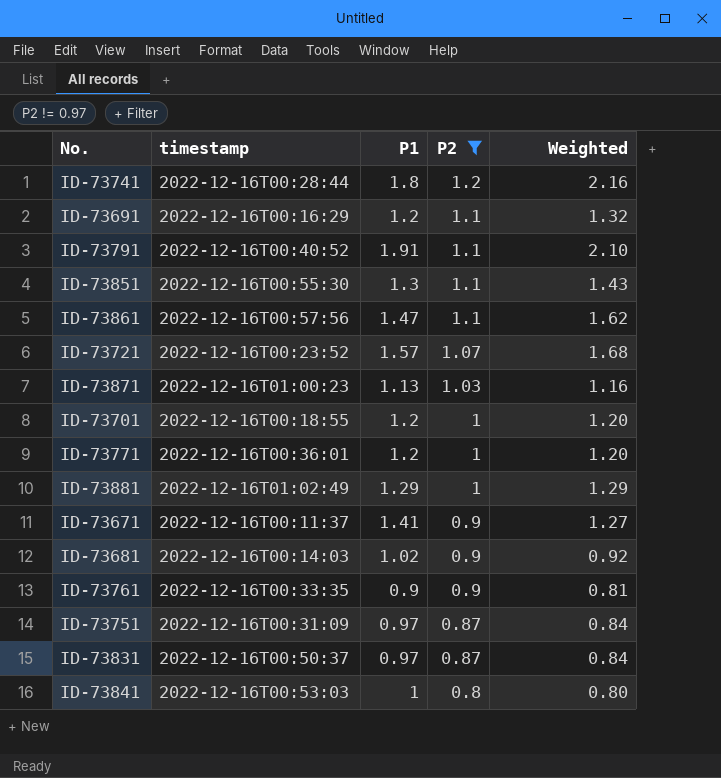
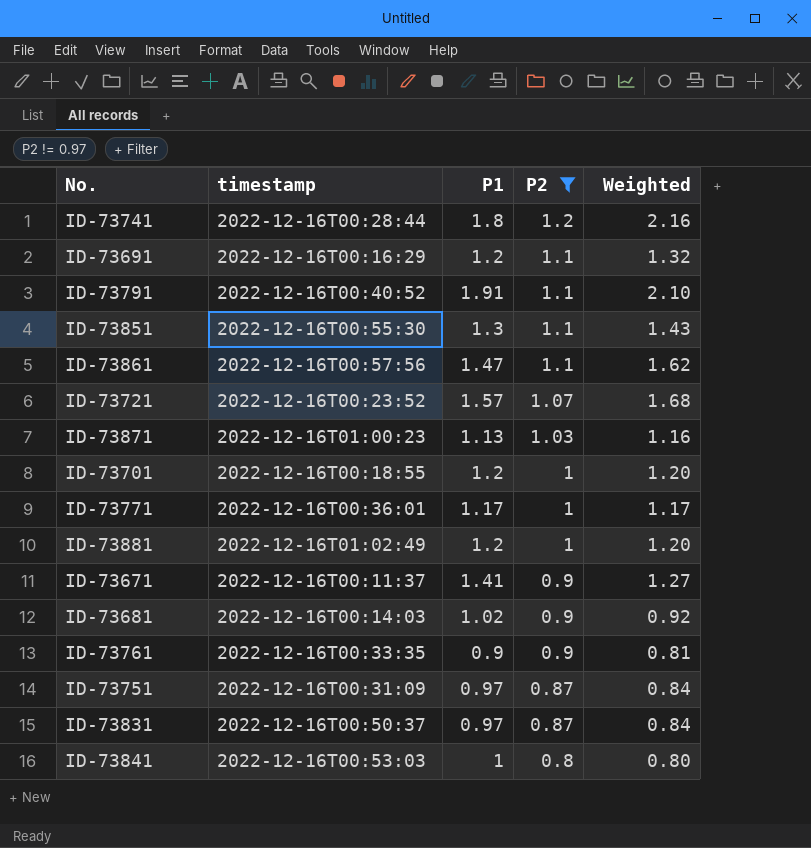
ID-73771 | P1: 1.2 -> 1.17
ID-73771 | Weighted: 1.20 -> 1.17
ID-73881 | P1: 1.29 -> 1.2
ID-73881 | Weighted: 1.29 -> 1.20

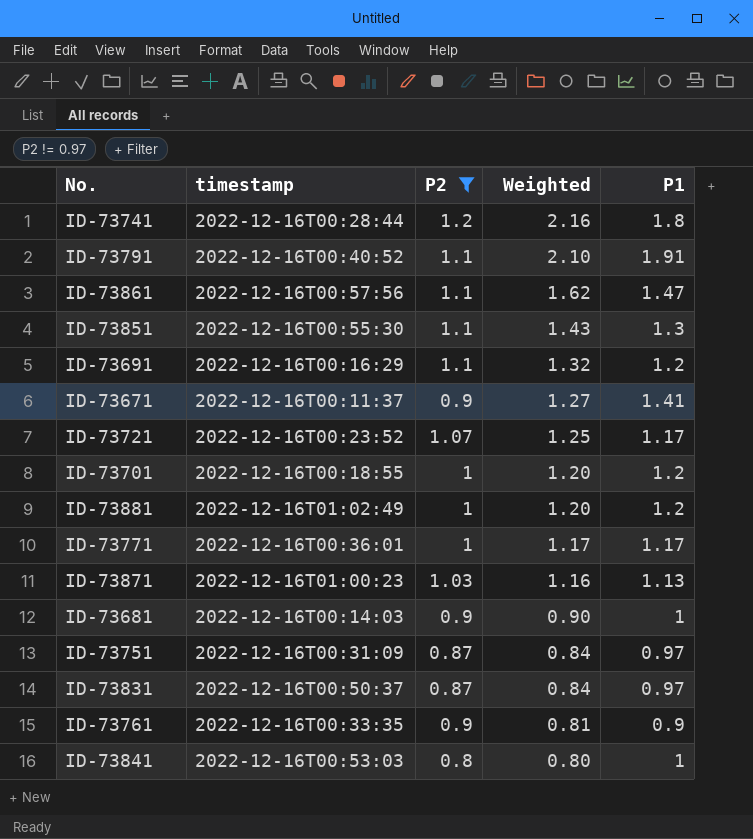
row order: P2 descending -> Weighted descending
column P1 | position: 3 -> 5
ID-73721 | Weighted: 1.68 -> 1.25
ID-73721 | P1: 1.57 -> 1.17
ID-73681 | Weighted: 0.92 -> 0.90
ID-73681 | P1: 1.02 -> 1

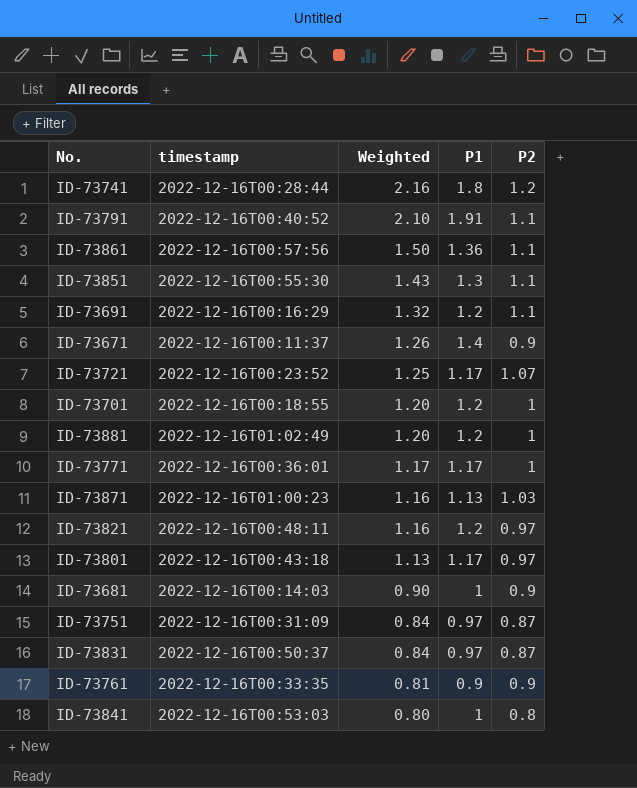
filter: P2 != 0.97 -> none
column P2 | position: 3 -> 5
ID-73861 | Weighted: 1.62 -> 1.50
ID-73861 | P1: 1.47 -> 1.36
ID-73671 | Weighted: 1.27 -> 1.26
ID-73671 | P1: 1.41 -> 1.4

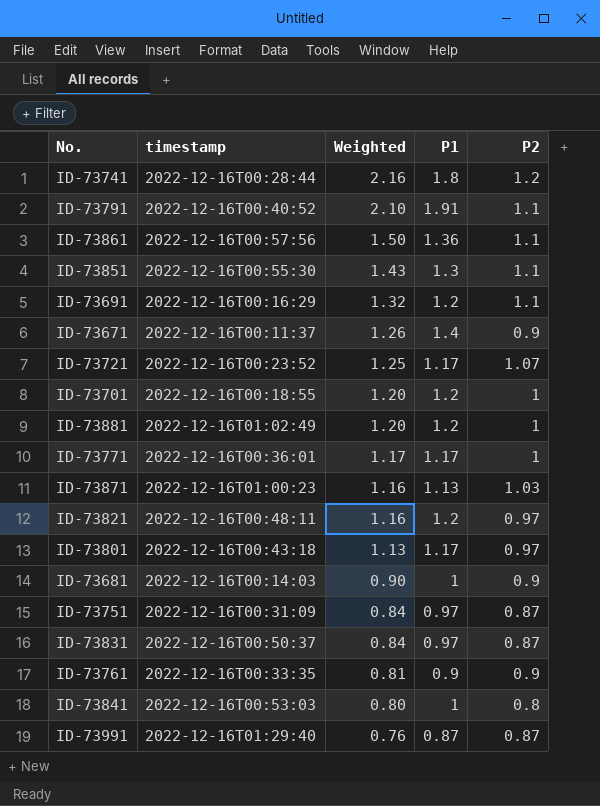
row ID-73991: none -> 2022-12-16T01:29:40 | 0.76 | 0.87 | 0.87

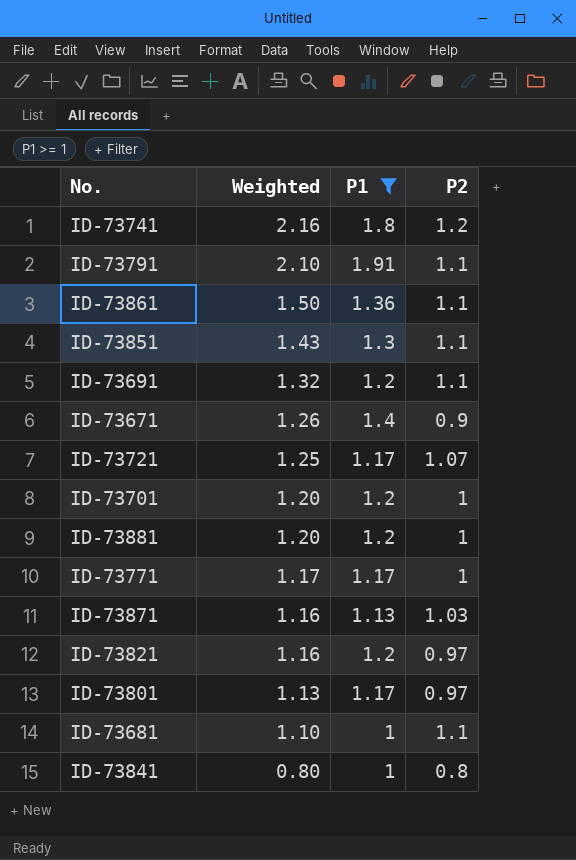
filter: none -> P1 >= 1
column timestamp | position: 2 -> none
ID-73681 | Weighted: 0.90 -> 1.10
ID-73681 | P2: 0.9 -> 1.1

